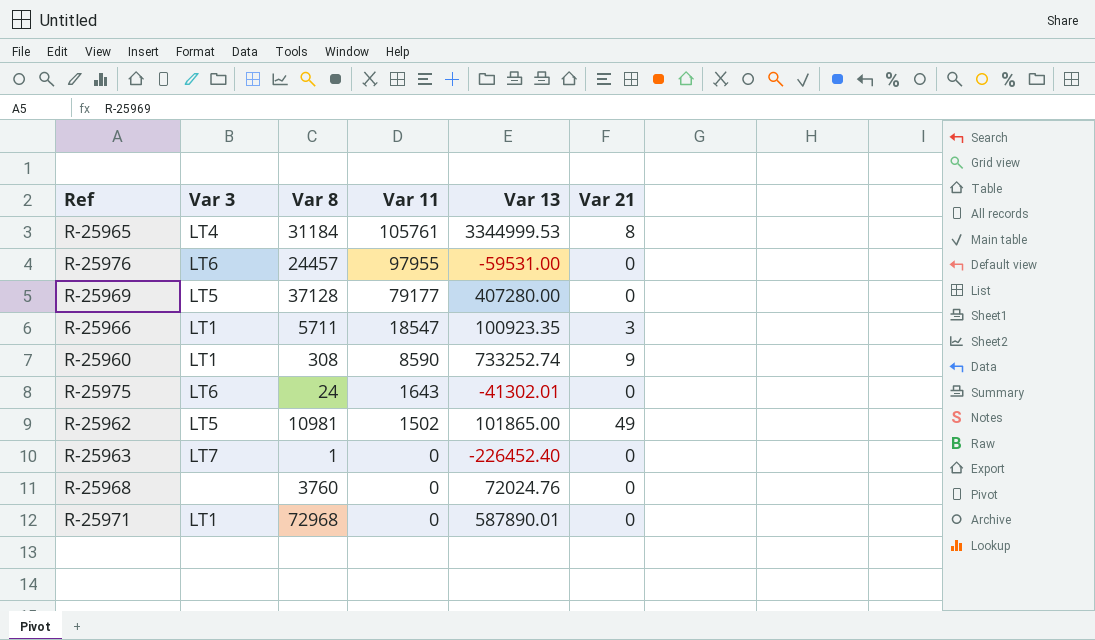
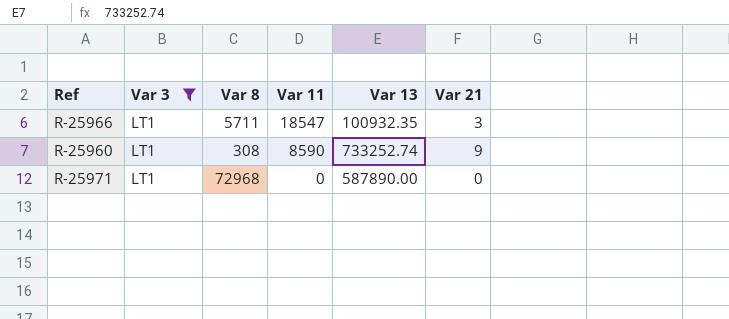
filter: none -> Var 3 = LT1
R-25966 | Var 13: 100923.35 -> 100932.35
R-25971 | Var 13: 587890.01 -> 587890.00

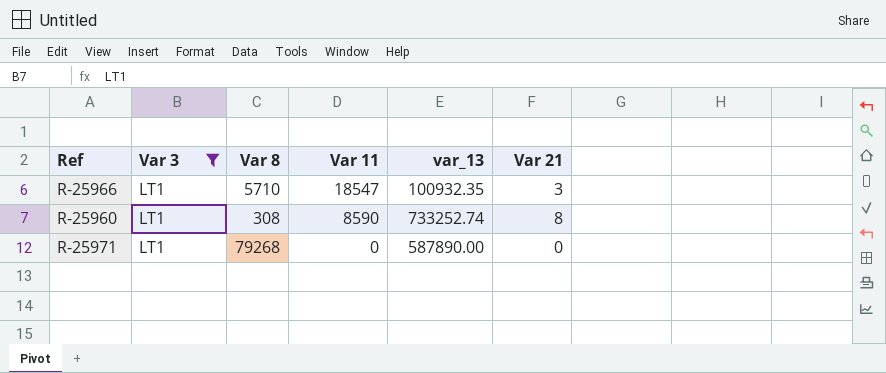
column name: Var 13 -> var_13
R-25966 | Var 8: 5711 -> 5710
R-25960 | Var 21: 9 -> 8
R-25971 | Var 8: 72968 -> 79268

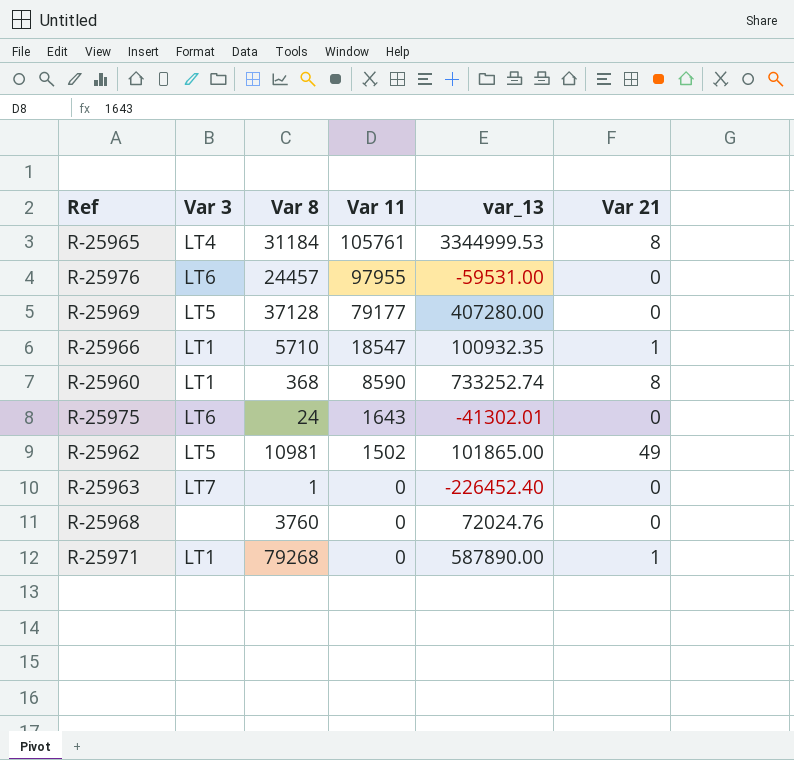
filter: Var 3 = LT1 -> none
R-25966 | Var 21: 3 -> 1
R-25960 | Var 8: 308 -> 368
R-25971 | Var 21: 0 -> 1

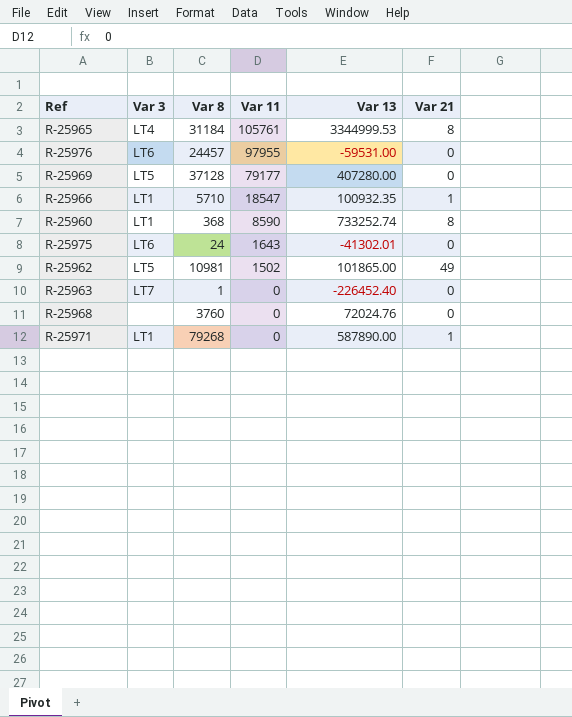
column name: var_13 -> Var 13

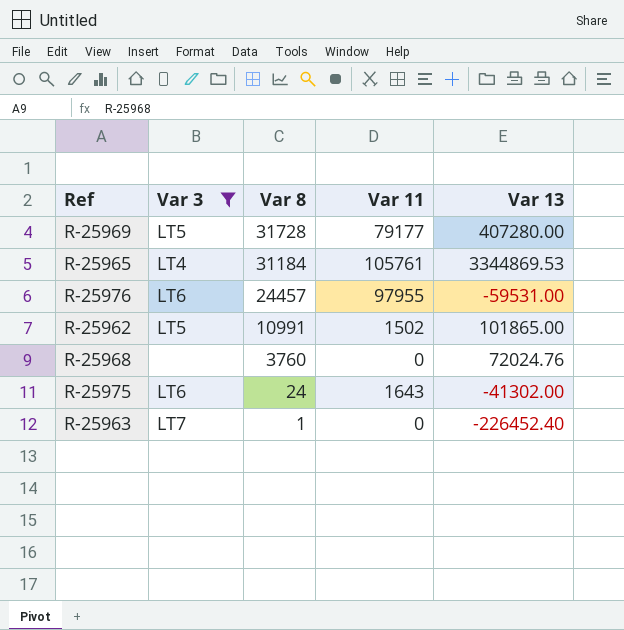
filter: none -> Var 3 != LT1
row order: Var 11 descending -> Var 8 descending
column Var 21 | position: 6 -> none
R-25969 | Var 8: 37128 -> 31728
R-25965 | Var 13: 3344999.53 -> 3344869.53
R-25962 | Var 8: 10981 -> 10991
R-25975 | Var 13: -41302.01 -> -41302.00

